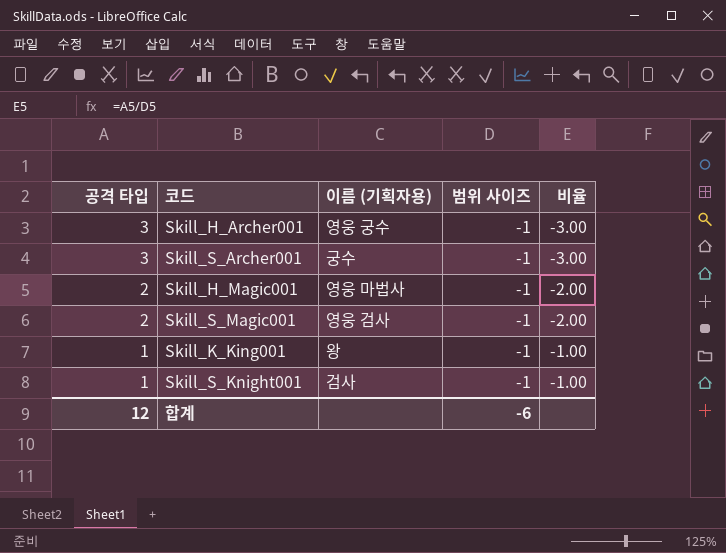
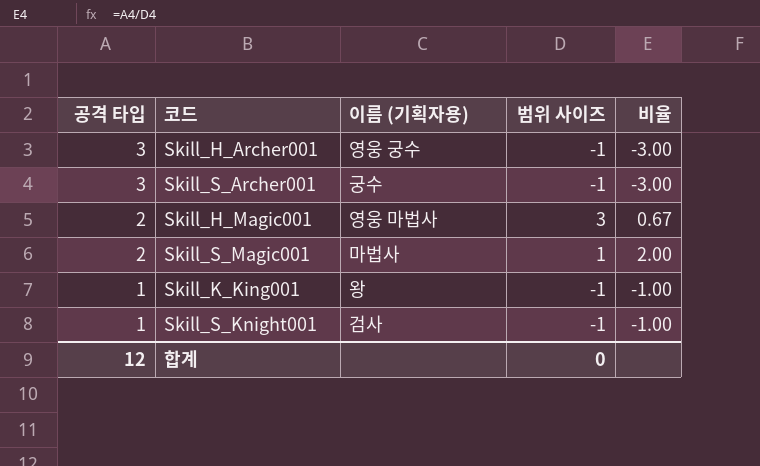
Skill_H_Magic001 | 범위 사이즈: -1 -> 3
Skill_H_Magic001 | 비율: -2.00 -> 0.67
Skill_S_Magic001 | 이름 (기획자용): 영웅 검사 -> 마법사
Skill_S_Magic001 | 범위 사이즈: -1 -> 1
Skill_S_Magic001 | 비율: -2.00 -> 2.00
합계 | 범위 사이즈: -6 -> 0

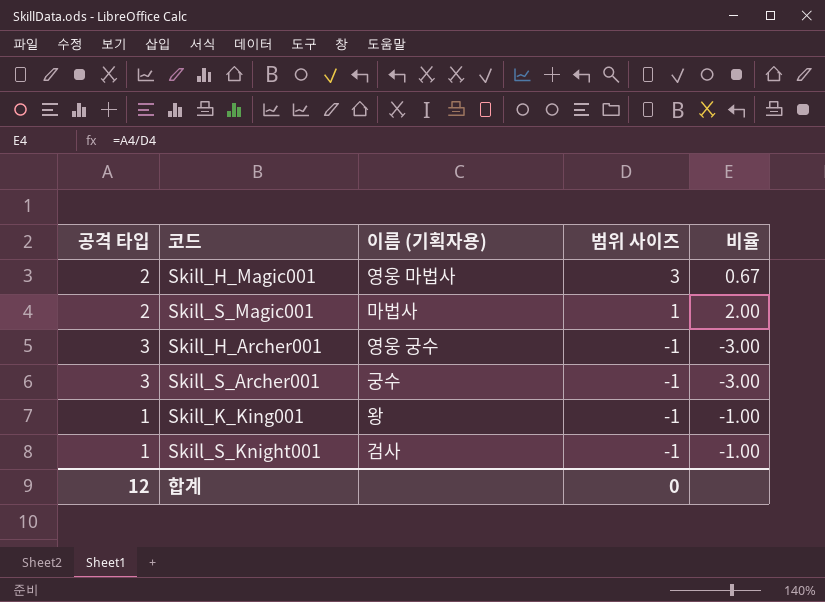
row order: 공격 타입 descending -> 범위 사이즈 descending

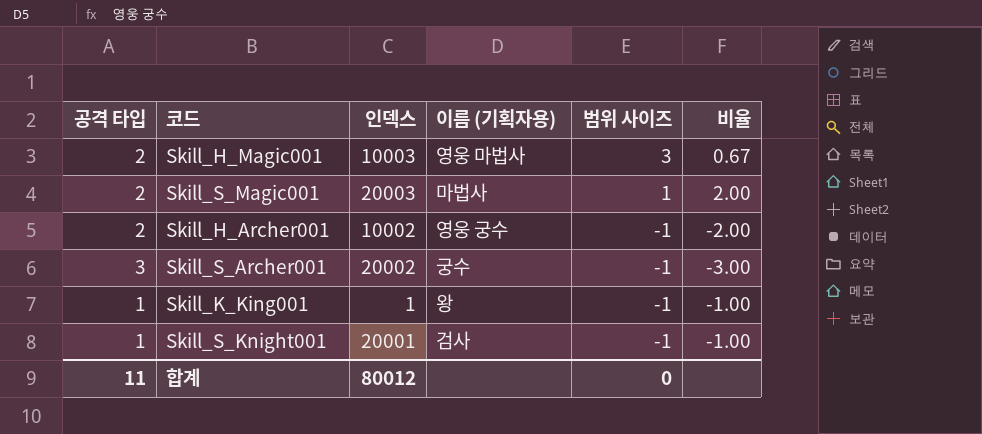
column 인덱스 | position: none -> 3
Skill_H_Archer001 | 공격 타입: 3 -> 2
Skill_H_Archer001 | 비율: -3.00 -> -2.00
합계 | 공격 타입: 12 -> 11

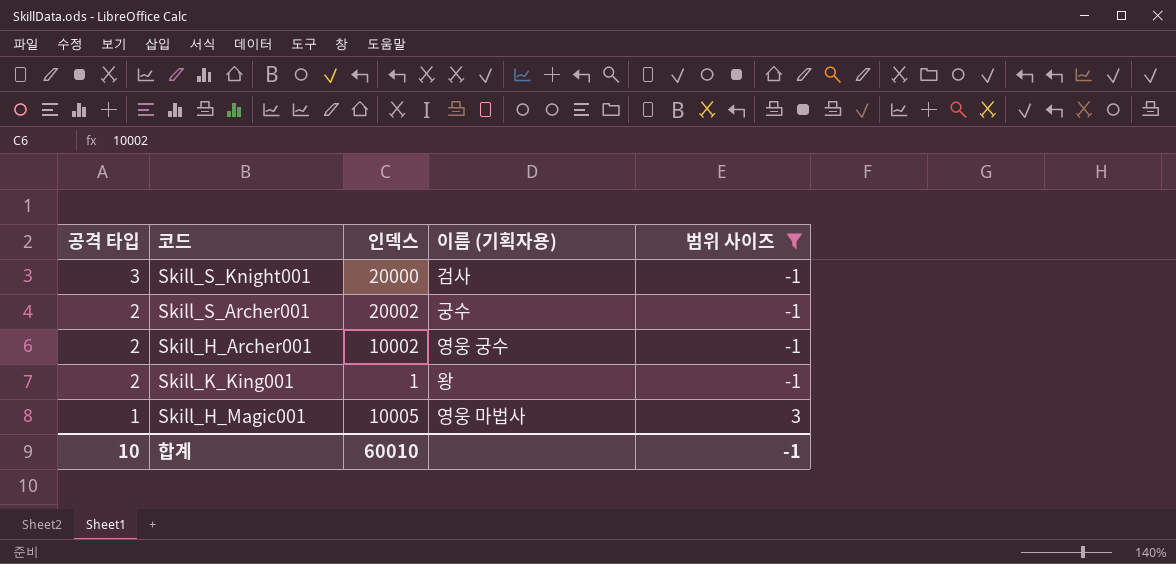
filter: none -> 범위 사이즈 != 1
row order: 범위 사이즈 descending -> 공격 타입 descending
column 비율 | formula: [공격 타입] / [범위 사이즈] -> none
Skill_S_Knight001 | 공격 타입: 1 -> 3
Skill_S_Knight001 | 인덱스: 20001 -> 20000
Skill_S_Archer001 | 공격 타입: 3 -> 2
Skill_K_King001 | 공격 타입: 1 -> 2
Skill_H_Magic001 | 공격 타입: 2 -> 1
Skill_H_Magic001 | 인덱스: 10003 -> 10005
합계 | 공격 타입: 11 -> 10
합계 | 인덱스: 80012 -> 60010
합계 | 범위 사이즈: 0 -> -1

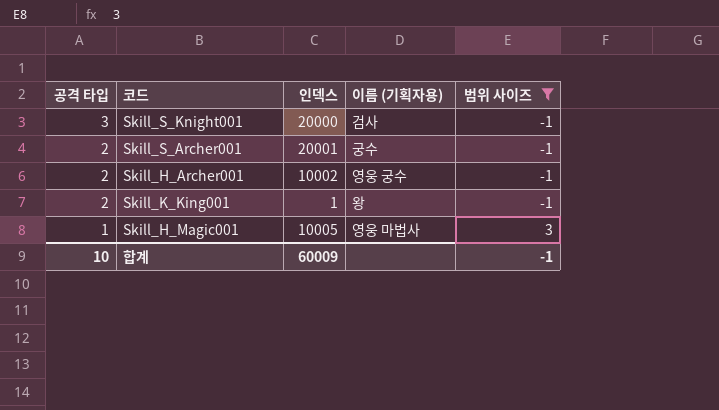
Skill_S_Archer001 | 인덱스: 20002 -> 20001
합계 | 인덱스: 60010 -> 60009

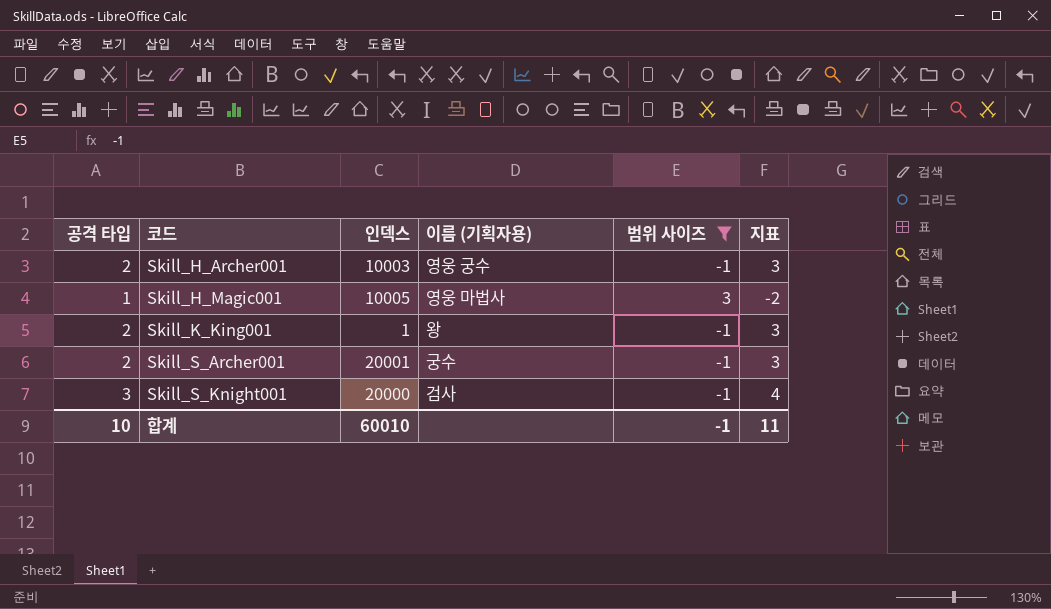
row order: 공격 타입 descending -> 코드 ascending
column 지표 | formula: none -> [공격 타입] - [범위 사이즈]
Skill_H_Archer001 | 인덱스: 10002 -> 10003
합계 | 인덱스: 60009 -> 60010

